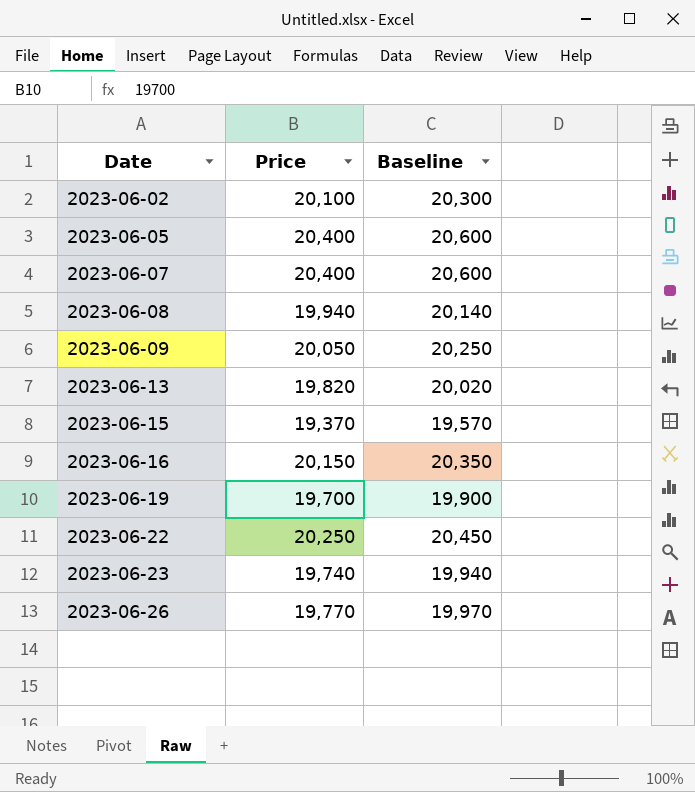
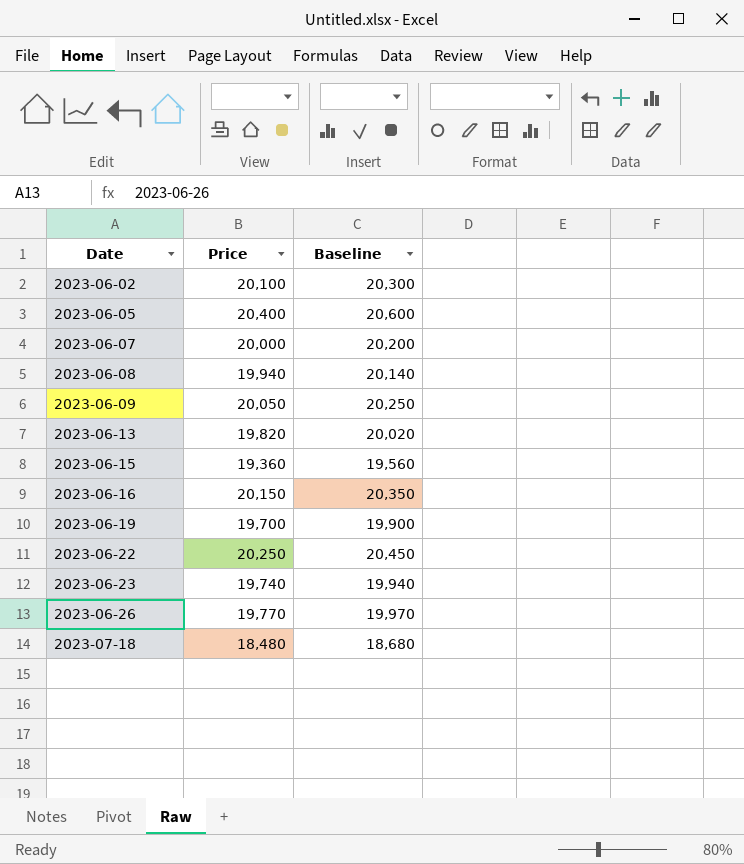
2023-06-07 | Price: 20,400 -> 20,000
2023-06-07 | Baseline: 20,600 -> 20,200
2023-06-15 | Price: 19,370 -> 19,360
2023-06-15 | Baseline: 19,570 -> 19,560
row 2023-07-18: none -> 18,480 | 18,680

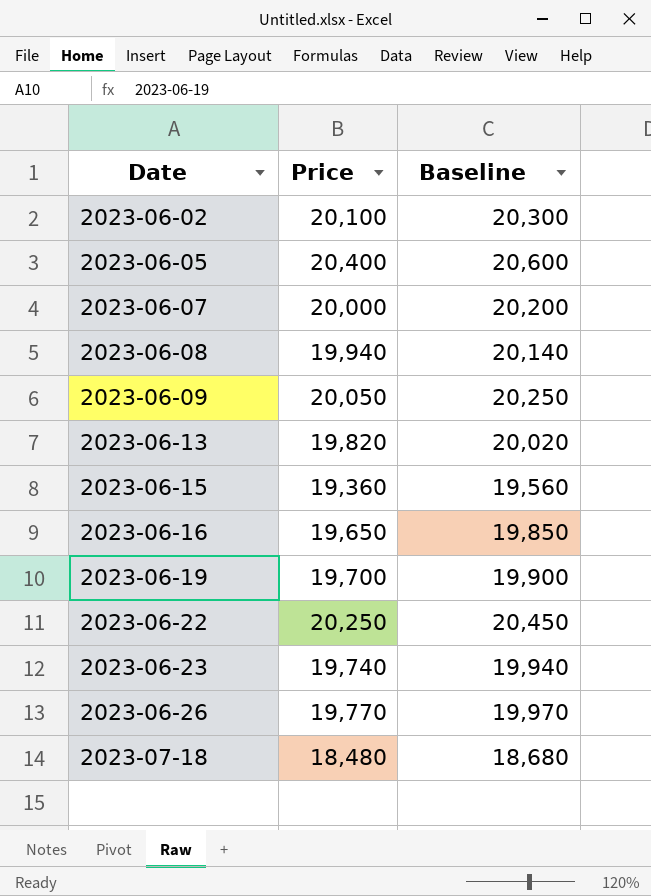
2023-06-16 | Price: 20,150 -> 19,650
2023-06-16 | Baseline: 20,350 -> 19,850

